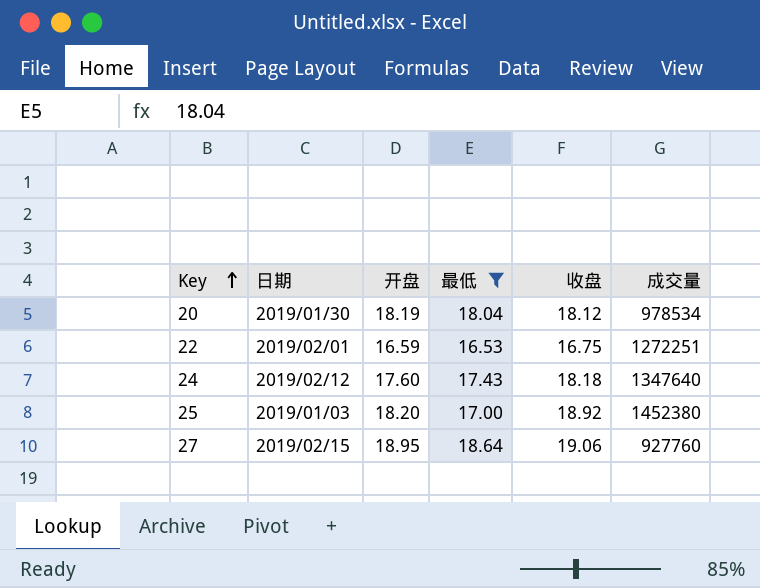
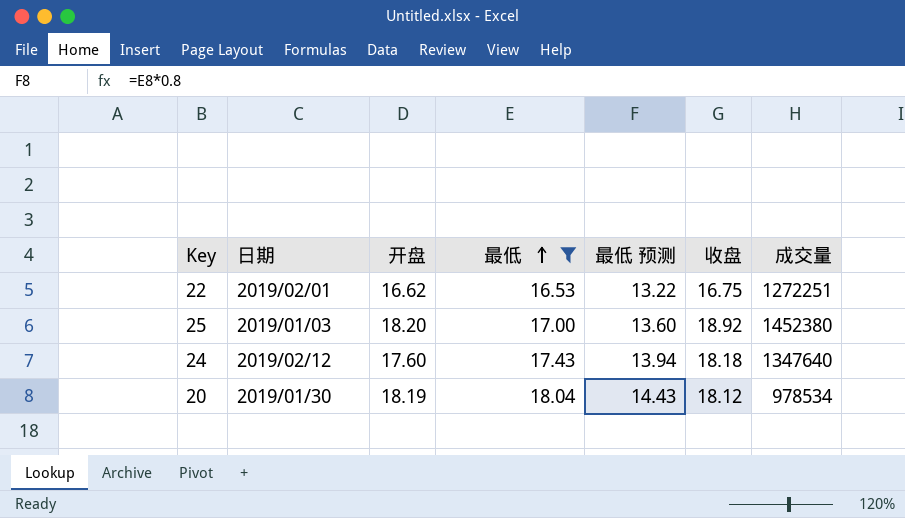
row order: Key ascending -> 最低 ascending
column 最低 预测 | formula: none -> [最低] * 0.8
row 27: 2019/02/15 | 18.95 | 18.64 | 19.06 | 927760 -> none
22 | 开盘: 16.59 -> 16.62

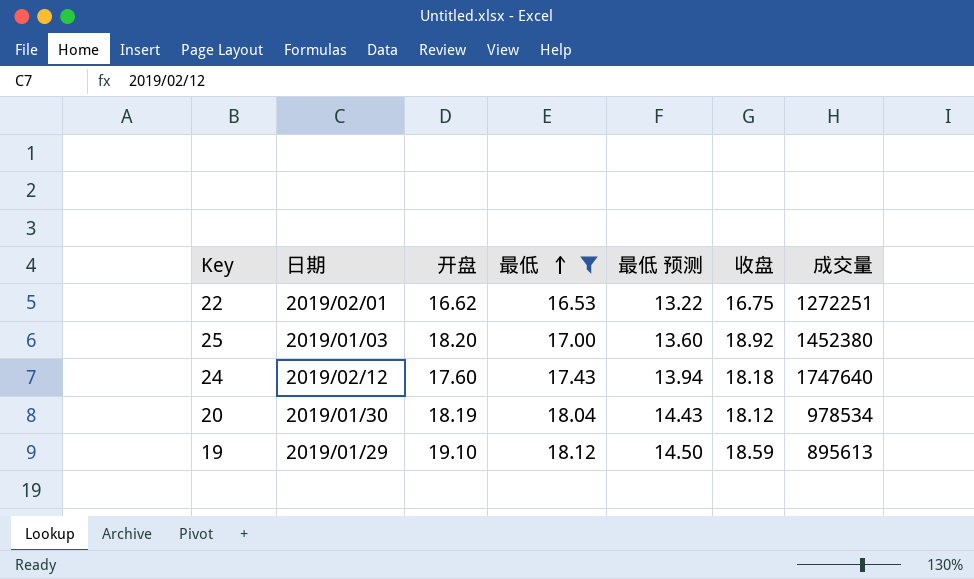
24 | 成交量: 1347640 -> 1747640
row 19: none -> 2019/01/29 | 19.10 | 18.12 | 14.50 | 18.59 | 895613

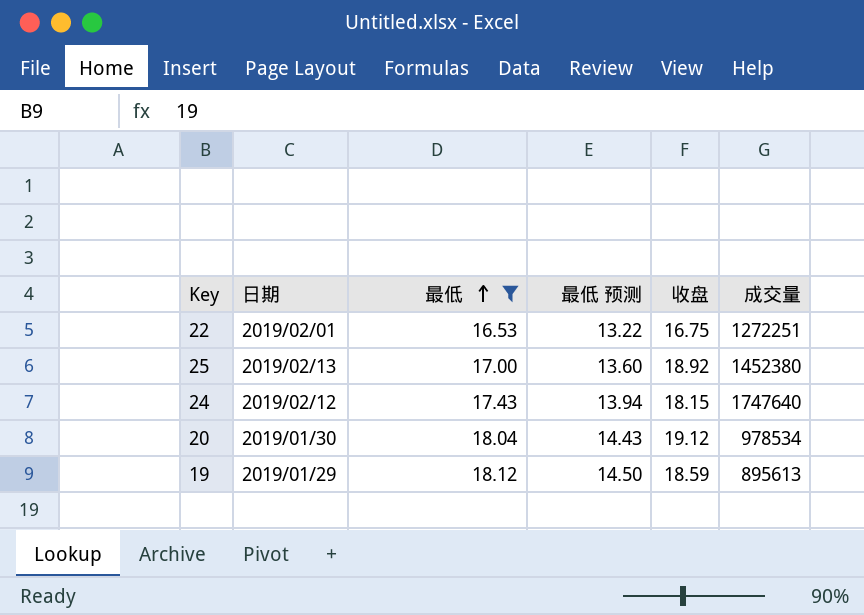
column 开盘 | position: 3 -> none
25 | 日期: 2019/01/03 -> 2019/02/13
24 | 收盘: 18.18 -> 18.15
20 | 收盘: 18.12 -> 19.12

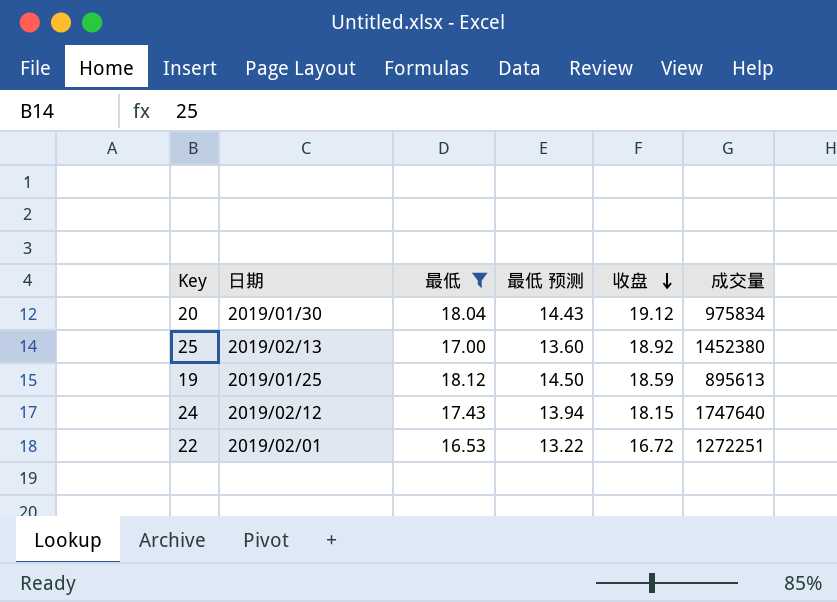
row order: 最低 ascending -> 收盘 descending
20 | 成交量: 978534 -> 975834
19 | 日期: 2019/01/29 -> 2019/01/25
22 | 收盘: 16.75 -> 16.72

